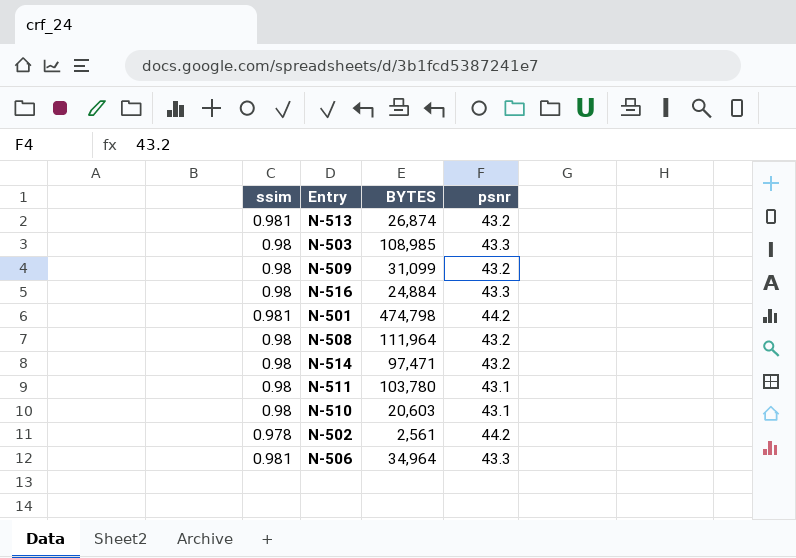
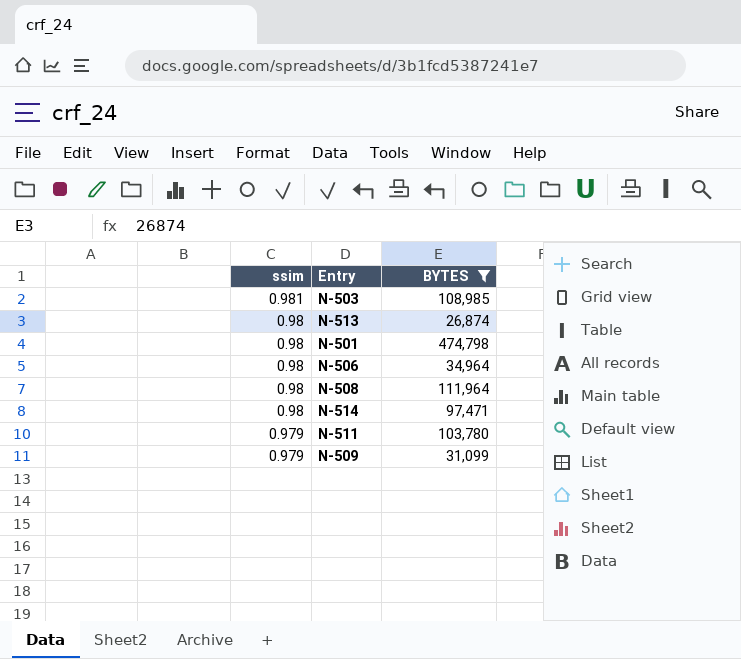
filter: none -> BYTES >= 26,874
row order: none -> ssim descending
column psnr | position: 4 -> none
N-503 | ssim: 0.98 -> 0.981
N-513 | ssim: 0.981 -> 0.98
N-501 | ssim: 0.981 -> 0.98
N-506 | ssim: 0.981 -> 0.98
N-511 | ssim: 0.98 -> 0.979
N-509 | ssim: 0.98 -> 0.979

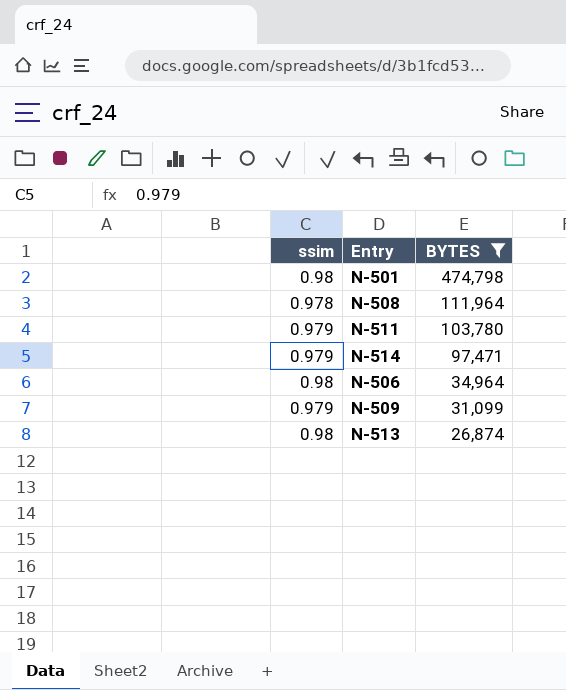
row order: ssim descending -> BYTES descending
row N-503: 0.981 | 108,985 -> none
N-508 | ssim: 0.98 -> 0.978
N-514 | ssim: 0.98 -> 0.979

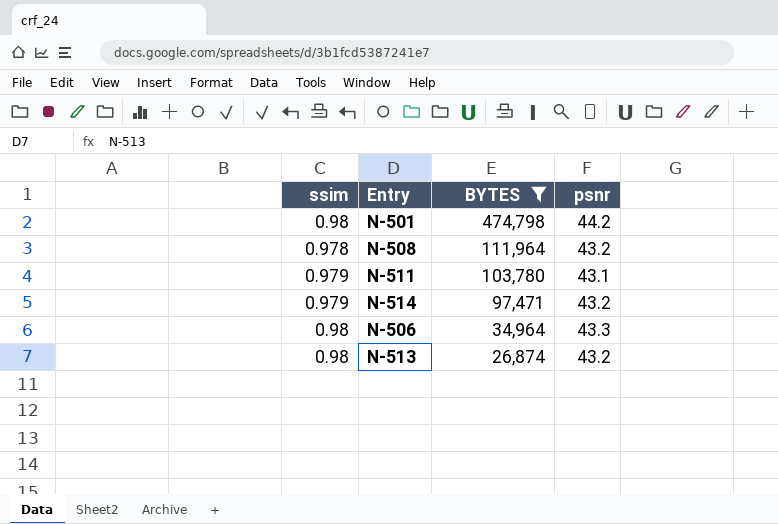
column psnr | position: none -> 4
row N-509: 0.979 | 31,099 -> none

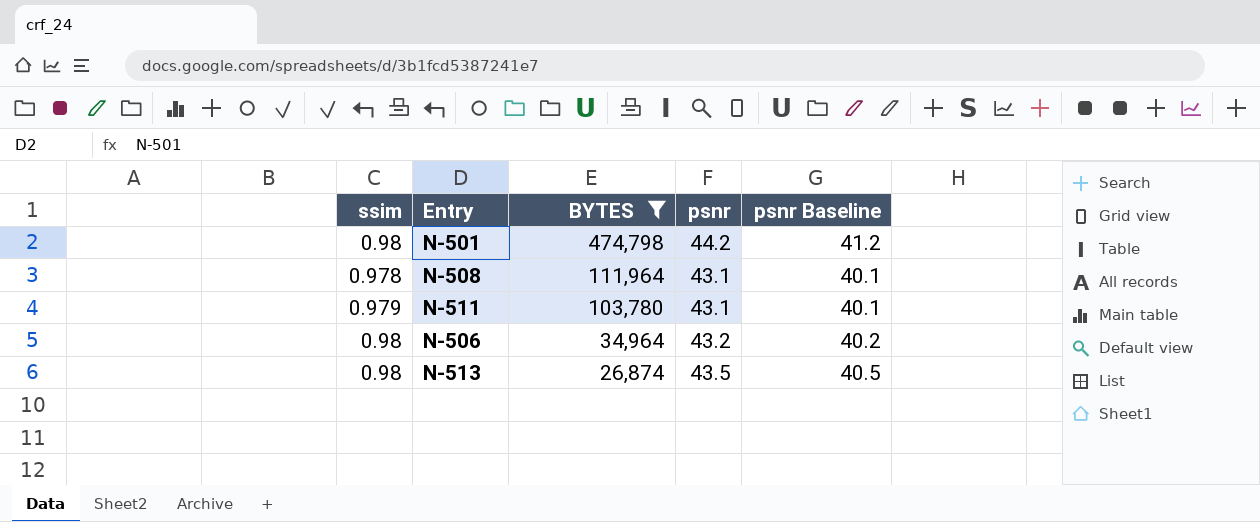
column psnr Baseline | formula: none -> [psnr] - 3
row N-514: 0.979 | 97,471 | 43.2 -> none
N-508 | psnr: 43.2 -> 43.1
N-506 | psnr: 43.3 -> 43.2
N-513 | psnr: 43.2 -> 43.5

